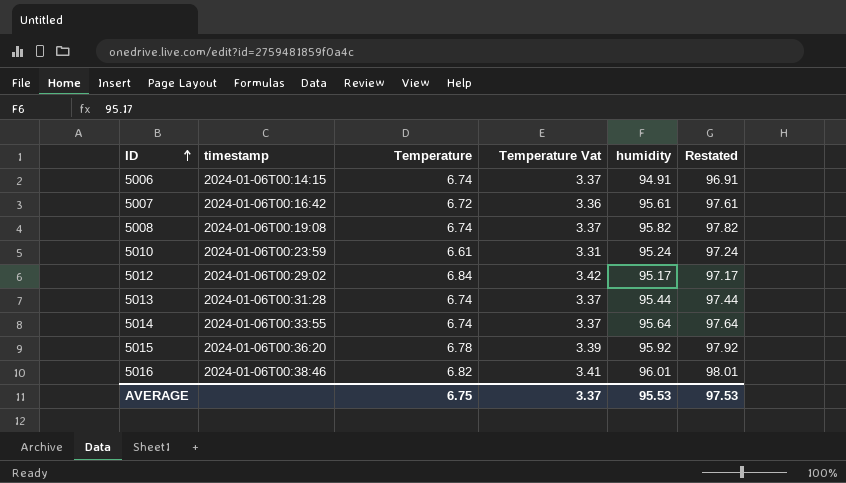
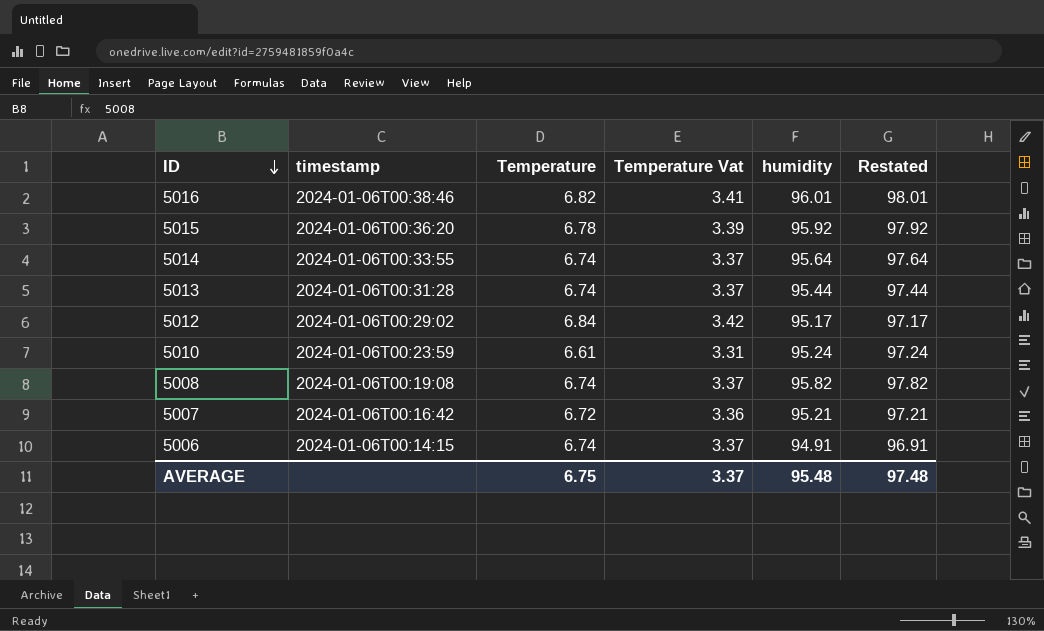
row order: ID ascending -> ID descending
5007 | humidity: 95.61 -> 95.21
5007 | Restated: 97.61 -> 97.21
AVERAGE | humidity: 95.53 -> 95.48
AVERAGE | Restated: 97.53 -> 97.48

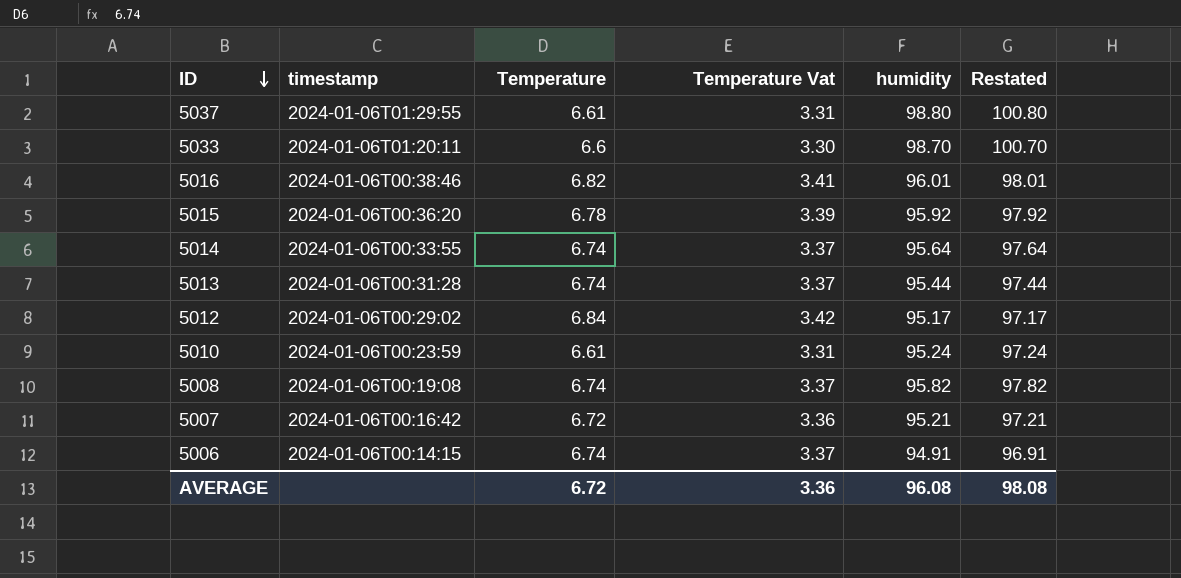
row 5037: none -> 2024-01-06T01:29:55 | 6.61 | 3.31 | 98.80 | 100.80
row 5033: none -> 2024-01-06T01:20:11 | 6.6 | 3.30 | 98.70 | 100.70
AVERAGE | Temperature: 6.75 -> 6.72
AVERAGE | Temperature Vat: 3.37 -> 3.36
AVERAGE | humidity: 95.48 -> 96.08
AVERAGE | Restated: 97.48 -> 98.08

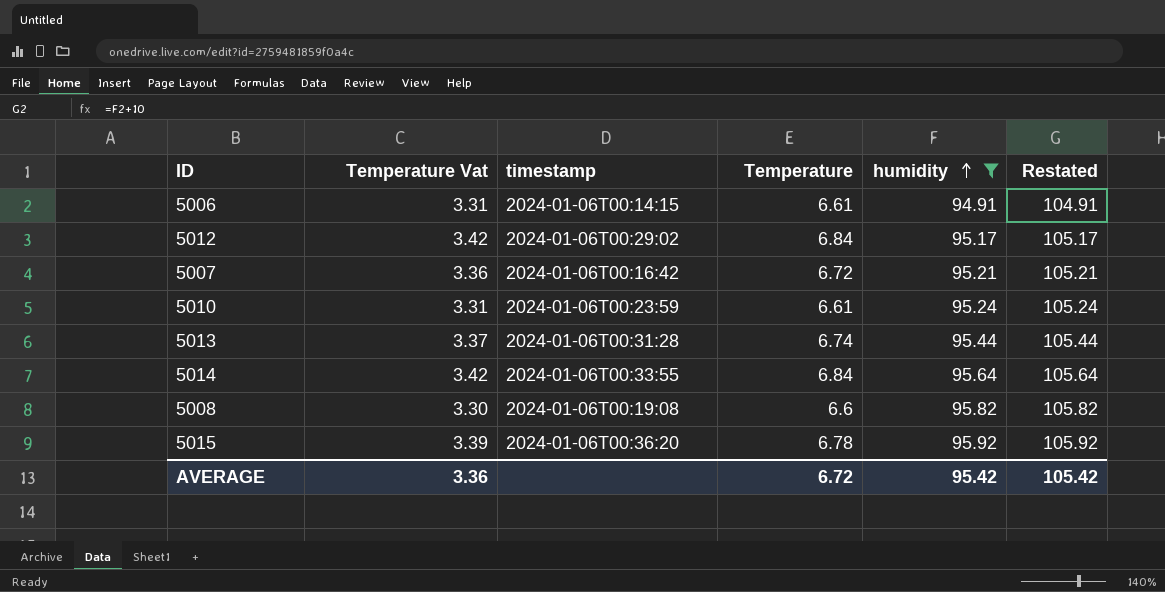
filter: none -> humidity <= 95.92
row order: ID descending -> humidity ascending
column Temperature Vat | position: 4 -> 2
column Restated | formula: [humidity] + 2 -> [humidity] + 10
5006 | Temperature Vat: 3.37 -> 3.31
5006 | Temperature: 6.74 -> 6.61
5014 | Temperature Vat: 3.37 -> 3.42
5014 | Temperature: 6.74 -> 6.84
5008 | Temperature Vat: 3.37 -> 3.30
5008 | Temperature: 6.74 -> 6.6
AVERAGE | humidity: 96.08 -> 95.42
AVERAGE | Restated: 98.08 -> 105.42

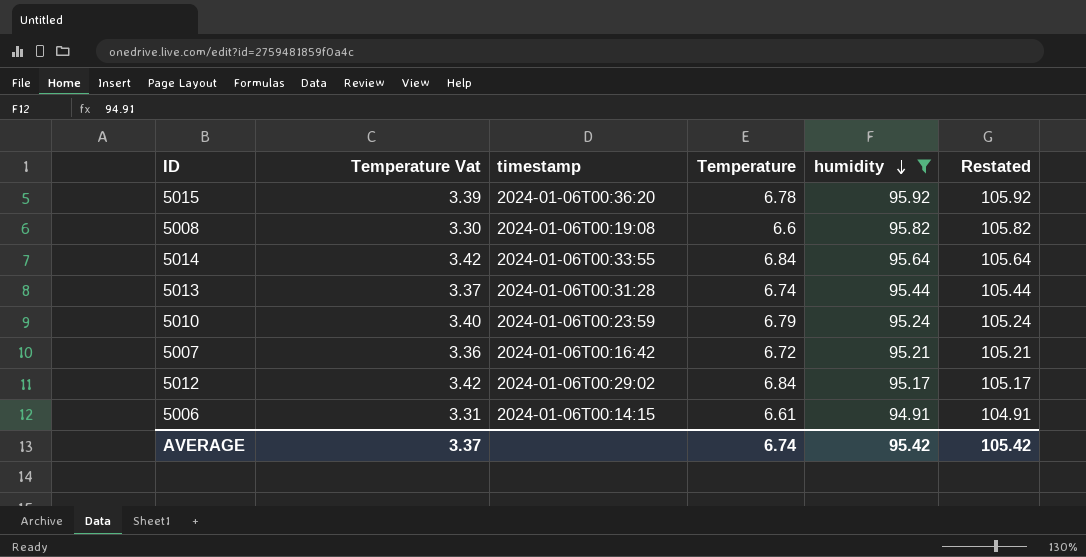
row order: humidity ascending -> humidity descending
5010 | Temperature Vat: 3.31 -> 3.40
5010 | Temperature: 6.61 -> 6.79
AVERAGE | Temperature Vat: 3.36 -> 3.37
AVERAGE | Temperature: 6.72 -> 6.74

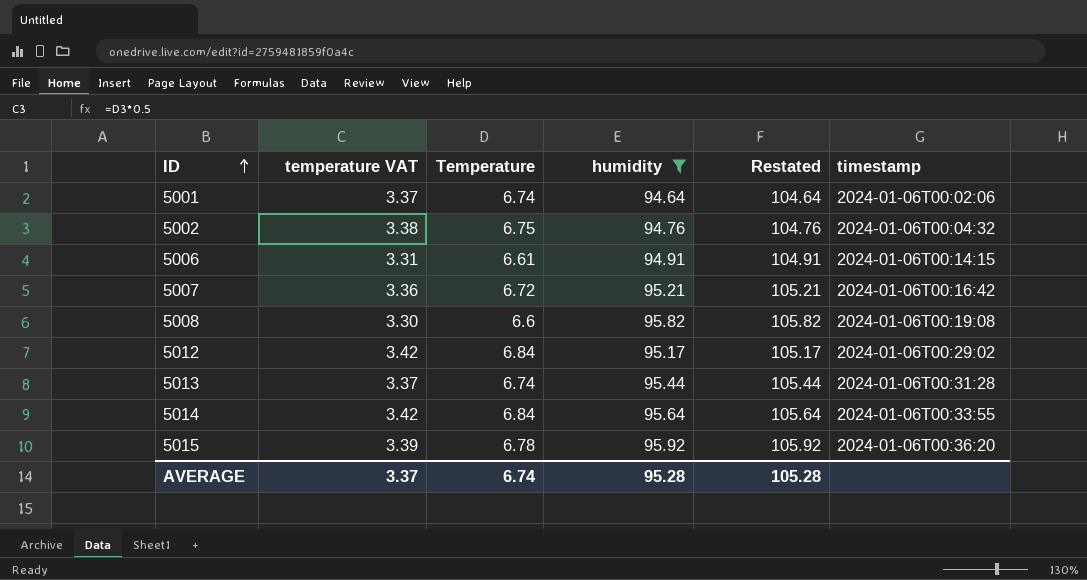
row order: humidity descending -> ID ascending
column name: Temperature Vat -> temperature VAT
column timestamp | position: 3 -> 6
row 5010: 3.40 | 2024-01-06T00:23:59 | 6.79 | 95.24 | 105.24 -> none
row 5001: none -> 3.37 | 6.74 | 94.64 | 104.64 | 2024-01-06T00:02:06
row 5002: none -> 3.38 | 6.75 | 94.76 | 104.76 | 2024-01-06T00:04:32
AVERAGE | humidity: 95.42 -> 95.28
AVERAGE | Restated: 105.42 -> 105.28

